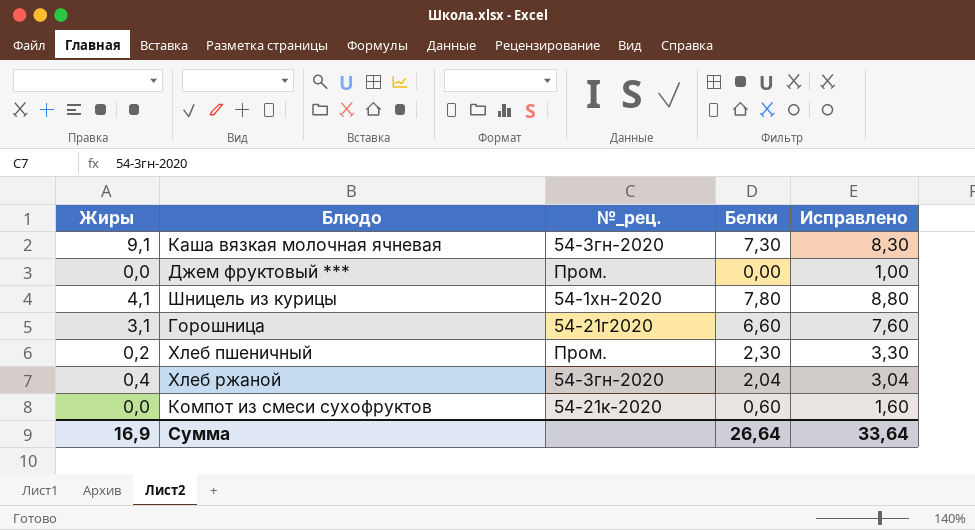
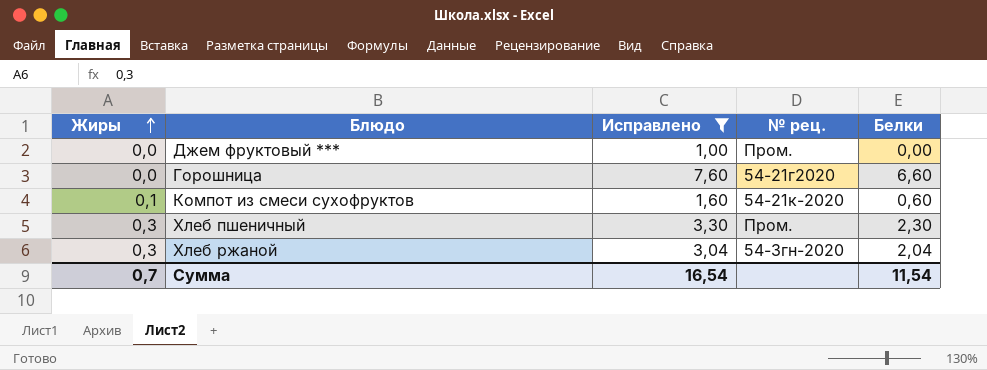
filter: none -> Исправлено <= 7,60
row order: none -> Жиры ascending
column Исправлено | position: 5 -> 3
column name: №_рец. -> № рец.
Горошница | Жиры: 3,1 -> 0,0
Компот из смеси сухофруктов | Жиры: 0,0 -> 0,1
Хлеб пшеничный | Жиры: 0,2 -> 0,3
Хлеб ржаной | Жиры: 0,4 -> 0,3
Сумма | Жиры: 16,9 -> 0,7
Сумма | Исправлено: 33,64 -> 16,54
Сумма | Белки: 26,64 -> 11,54

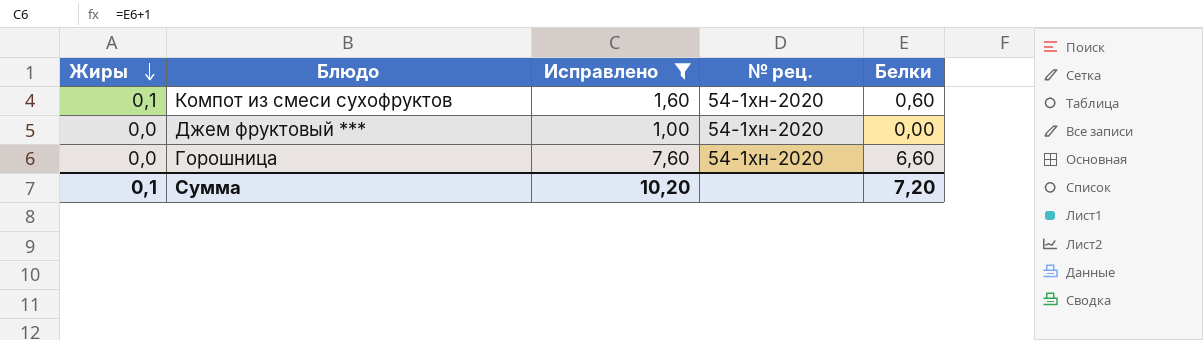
row order: Жиры ascending -> Жиры descending
row Хлеб пшеничный: 0,3 | 3,30 | Пром. | 2,30 -> none
row Хлеб ржаной: 0,3 | 3,04 | 54-3гн-2020 | 2,04 -> none
Компот из смеси сухофруктов | № рец.: 54-21к-2020 -> 54-1хн-2020
Джем фруктовый *** | № рец.: Пром. -> 54-1хн-2020
Горошница | № рец.: 54-21г2020 -> 54-1хн-2020
Сумма | Жиры: 0,7 -> 0,1
Сумма | Исправлено: 16,54 -> 10,20
Сумма | Белки: 11,54 -> 7,20

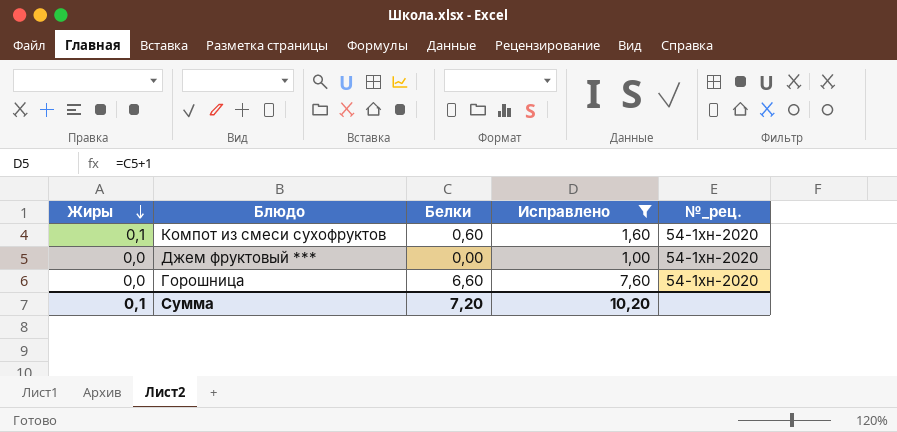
column Белки | position: 5 -> 3
column name: № рец. -> №_рец.

